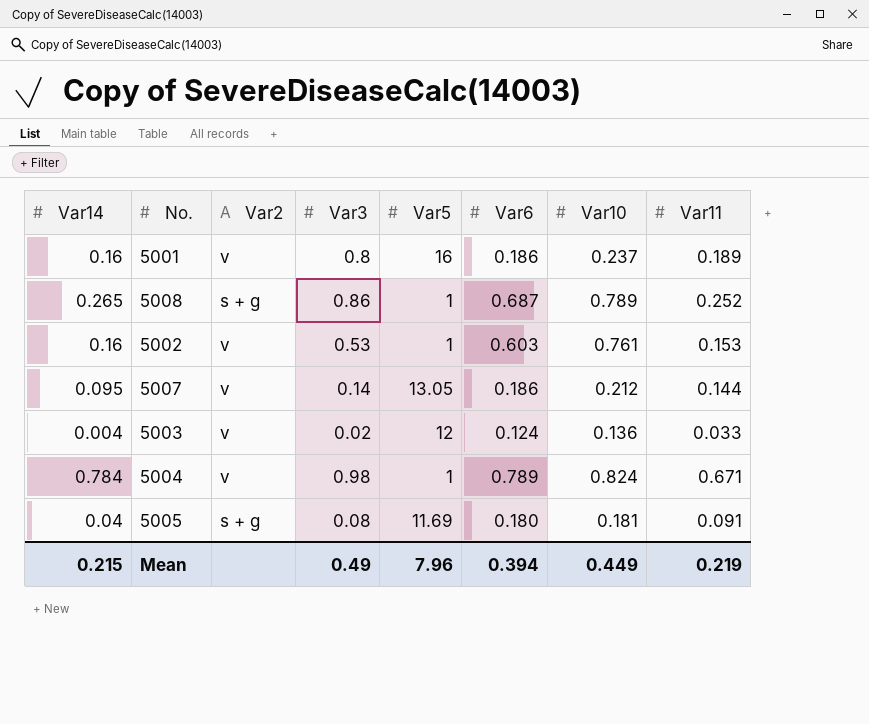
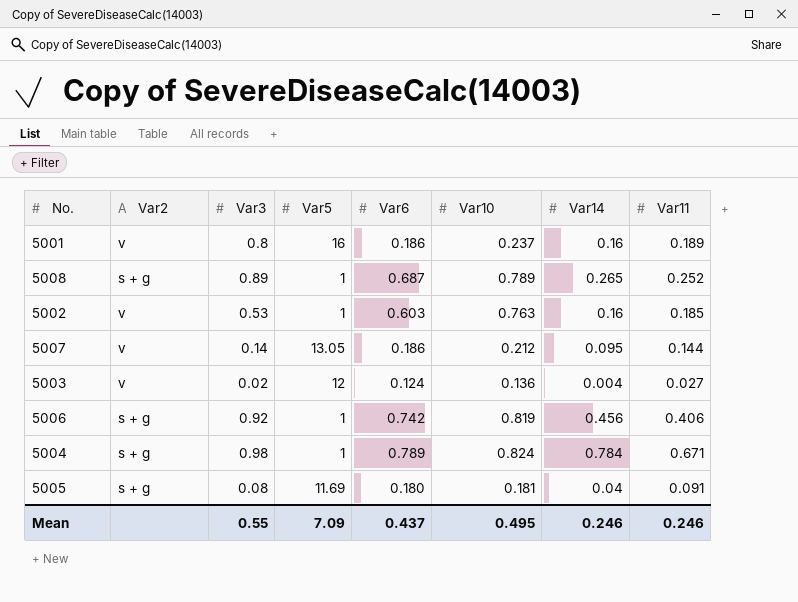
column Var14 | position: 1 -> 7
5008 | Var3: 0.86 -> 0.89
5002 | Var10: 0.761 -> 0.763
5002 | Var11: 0.153 -> 0.185
5003 | Var11: 0.033 -> 0.027
row 5006: none -> s + g | 0.92 | 1 | 0.742 | 0.819 | 0.456 | 0.406
5004 | Var2: v -> s + g
Mean | Var3: 0.49 -> 0.55
Mean | Var5: 7.96 -> 7.09
Mean | Var6: 0.394 -> 0.437
Mean | Var10: 0.449 -> 0.495
Mean | Var14: 0.215 -> 0.246
Mean | Var11: 0.219 -> 0.246

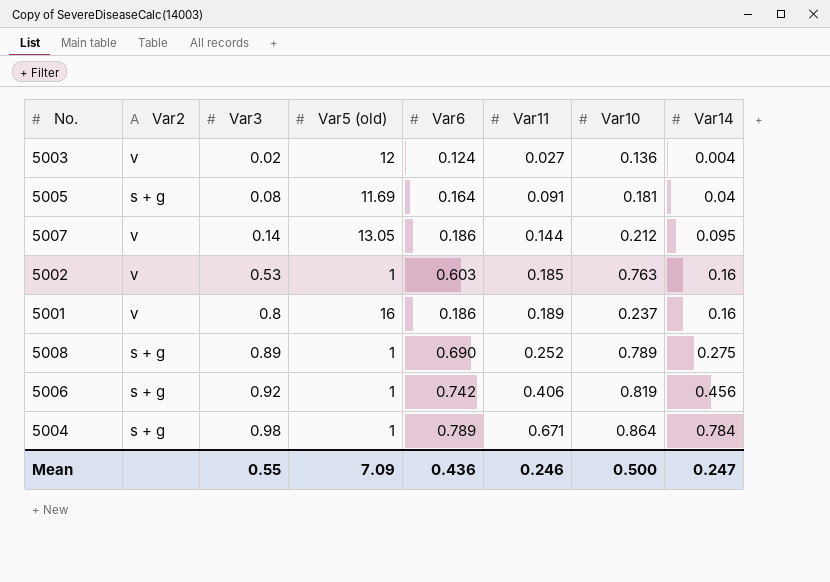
row order: none -> Var3 ascending
column name: Var5 -> Var5 (old)
column Var11 | position: 8 -> 6
5005 | Var6: 0.180 -> 0.164
5008 | Var6: 0.687 -> 0.690
5008 | Var14: 0.265 -> 0.275
5004 | Var10: 0.824 -> 0.864
Mean | Var6: 0.437 -> 0.436
Mean | Var10: 0.495 -> 0.500
Mean | Var14: 0.246 -> 0.247

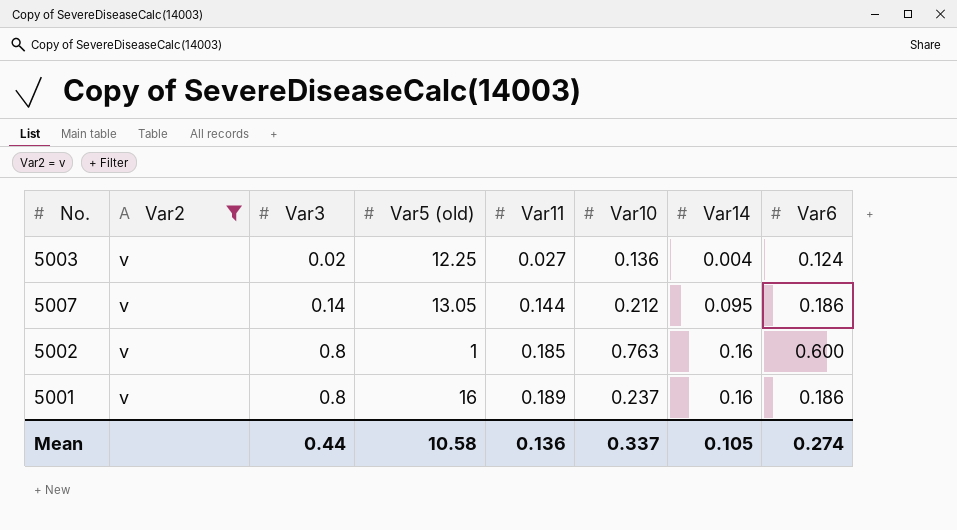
filter: none -> Var2 = v
column Var6 | position: 5 -> 8
5003 | Var5 (old): 12 -> 12.25
5002 | Var3: 0.53 -> 0.8
5002 | Var6: 0.603 -> 0.600
Mean | Var3: 0.55 -> 0.44
Mean | Var5 (old): 7.09 -> 10.58
Mean | Var11: 0.246 -> 0.136
Mean | Var10: 0.500 -> 0.337
Mean | Var14: 0.247 -> 0.105
Mean | Var6: 0.436 -> 0.274

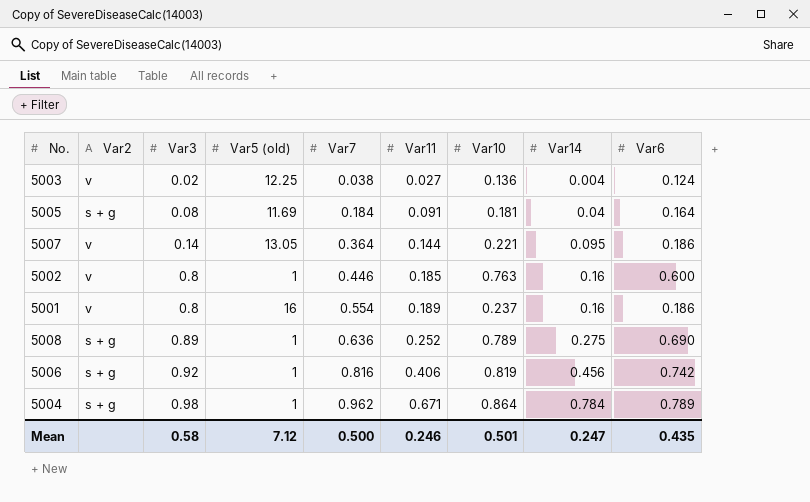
filter: Var2 = v -> none
column Var7 | position: none -> 5
5007 | Var10: 0.212 -> 0.221
Mean | Var3: 0.44 -> 0.58
Mean | Var5 (old): 10.58 -> 7.12
Mean | Var11: 0.136 -> 0.246
Mean | Var10: 0.337 -> 0.501
Mean | Var14: 0.105 -> 0.247
Mean | Var6: 0.274 -> 0.435

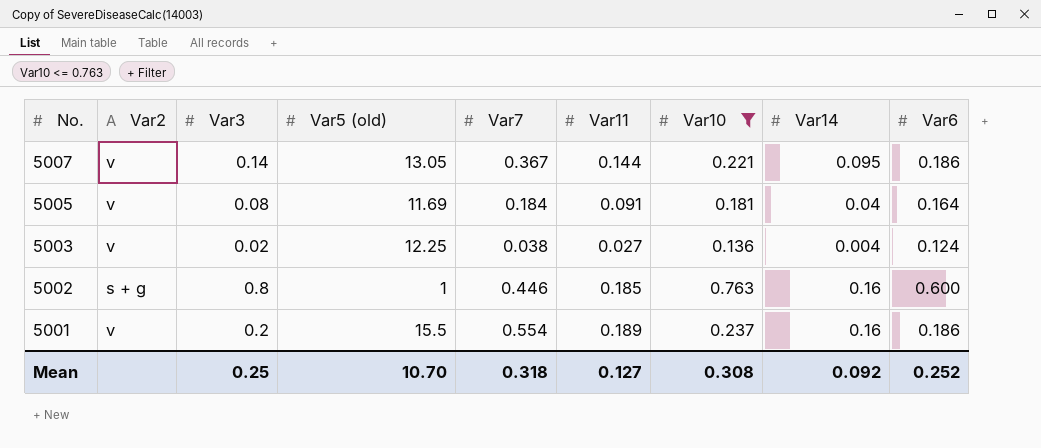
filter: none -> Var10 <= 0.763
row order: Var3 ascending -> No. descending
5007 | Var7: 0.364 -> 0.367
5005 | Var2: s + g -> v
5002 | Var2: v -> s + g
5001 | Var3: 0.8 -> 0.2
5001 | Var5 (old): 16 -> 15.5
Mean | Var3: 0.58 -> 0.25
Mean | Var5 (old): 7.12 -> 10.70
Mean | Var7: 0.500 -> 0.318
Mean | Var11: 0.246 -> 0.127
Mean | Var10: 0.501 -> 0.308
Mean | Var14: 0.247 -> 0.092
Mean | Var6: 0.435 -> 0.252

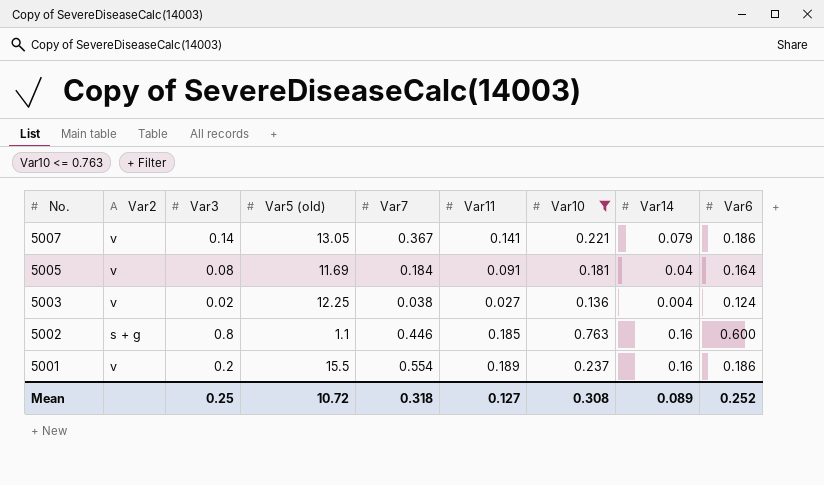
5007 | Var11: 0.144 -> 0.141
5007 | Var14: 0.095 -> 0.079
5002 | Var5 (old): 1 -> 1.1
Mean | Var5 (old): 10.70 -> 10.72
Mean | Var14: 0.092 -> 0.089

